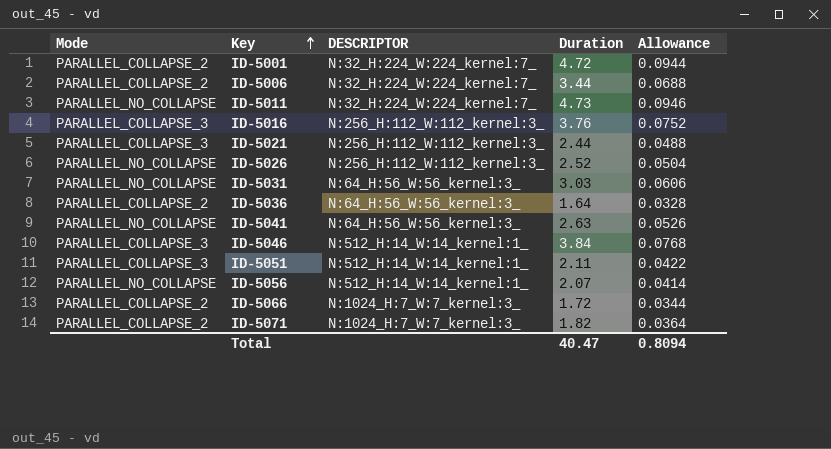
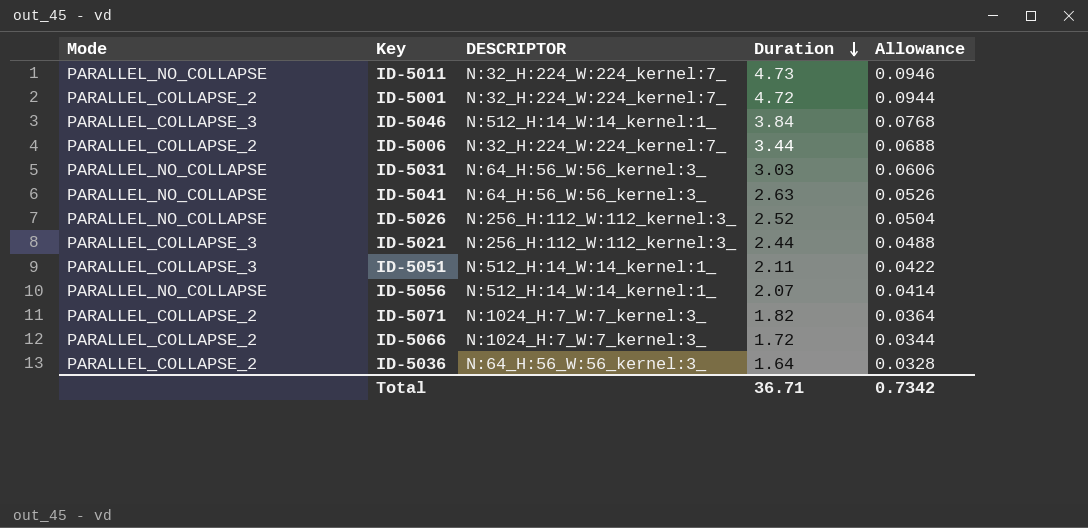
row order: Key ascending -> Duration descending
row ID-5016: PARALLEL_COLLAPSE_3 | N:256_H:112_W:112_kernel:3_ | 3.76 | 0.0752 -> none
Total | Duration: 40.47 -> 36.71
Total | Allowance: 0.8094 -> 0.7342

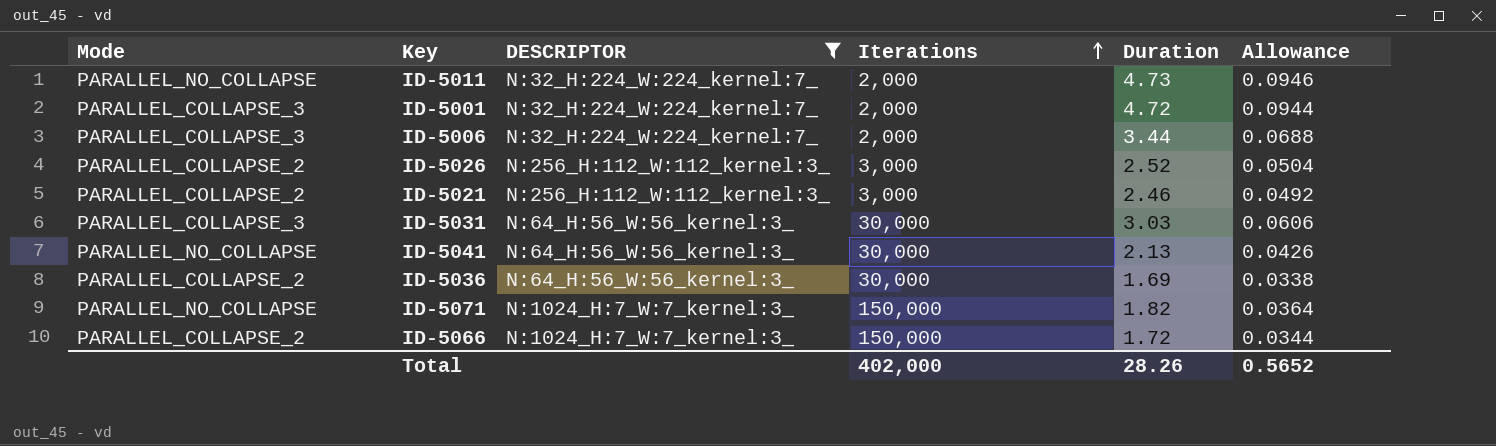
filter: none -> DESCRIPTOR != N:512_H:14_W:14_kernel:1_
row order: Duration descending -> Iterations ascending
column Iterations | position: none -> 4
ID-5001 | Mode: PARALLEL_COLLAPSE_2 -> PARALLEL_COLLAPSE_3
ID-5006 | Mode: PARALLEL_COLLAPSE_2 -> PARALLEL_COLLAPSE_3
ID-5026 | Mode: PARALLEL_NO_COLLAPSE -> PARALLEL_COLLAPSE_2
ID-5021 | Mode: PARALLEL_COLLAPSE_3 -> PARALLEL_COLLAPSE_2
ID-5021 | Duration: 2.44 -> 2.46
ID-5021 | Allowance: 0.0488 -> 0.0492
ID-5031 | Mode: PARALLEL_NO_COLLAPSE -> PARALLEL_COLLAPSE_3
ID-5041 | Duration: 2.63 -> 2.13
ID-5041 | Allowance: 0.0526 -> 0.0426
ID-5036 | Duration: 1.64 -> 1.69
ID-5036 | Allowance: 0.0328 -> 0.0338
ID-5071 | Mode: PARALLEL_COLLAPSE_2 -> PARALLEL_NO_COLLAPSE
Total | Duration: 36.71 -> 28.26
Total | Allowance: 0.7342 -> 0.5652

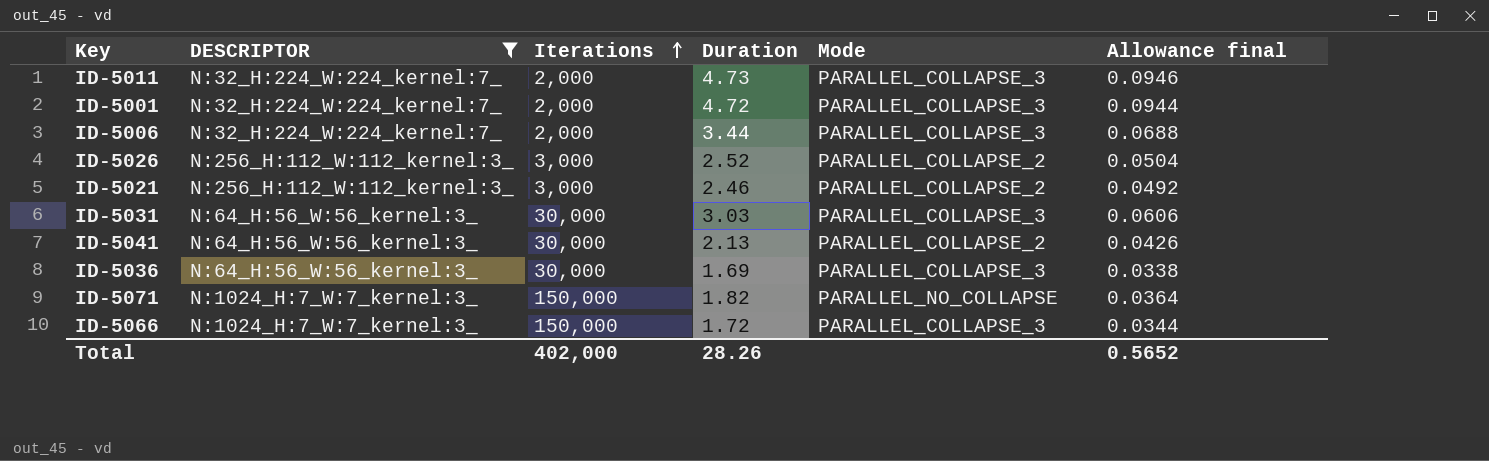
column Mode | position: 1 -> 5
column name: Allowance -> Allowance final
ID-5011 | Mode: PARALLEL_NO_COLLAPSE -> PARALLEL_COLLAPSE_3
ID-5041 | Mode: PARALLEL_NO_COLLAPSE -> PARALLEL_COLLAPSE_2
ID-5036 | Mode: PARALLEL_COLLAPSE_2 -> PARALLEL_COLLAPSE_3
ID-5066 | Mode: PARALLEL_COLLAPSE_2 -> PARALLEL_COLLAPSE_3

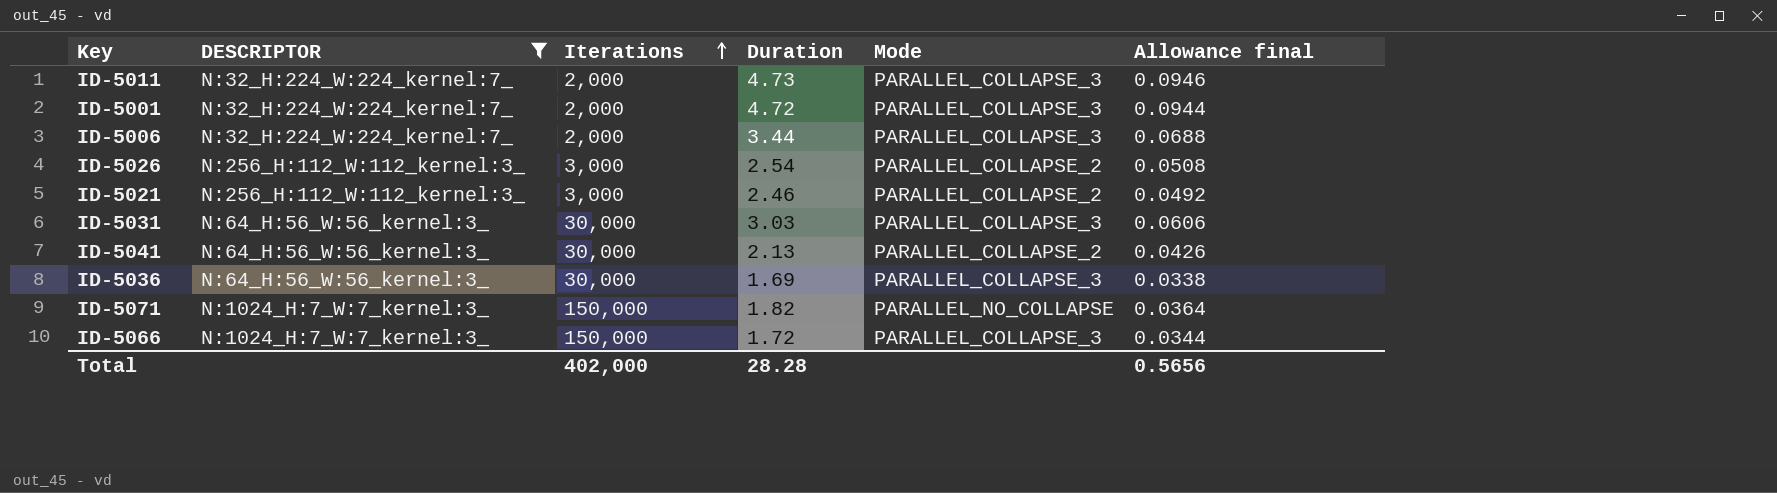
ID-5026 | Duration: 2.52 -> 2.54
ID-5026 | Allowance final: 0.0504 -> 0.0508
Total | Duration: 28.26 -> 28.28
Total | Allowance final: 0.5652 -> 0.5656

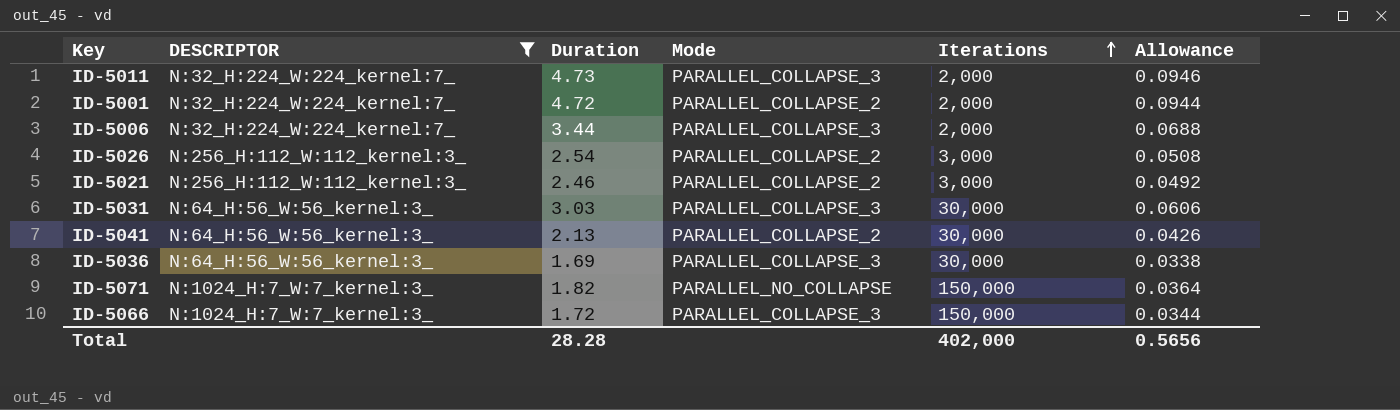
column Iterations | position: 3 -> 5
column name: Allowance final -> Allowance
ID-5001 | Mode: PARALLEL_COLLAPSE_3 -> PARALLEL_COLLAPSE_2

